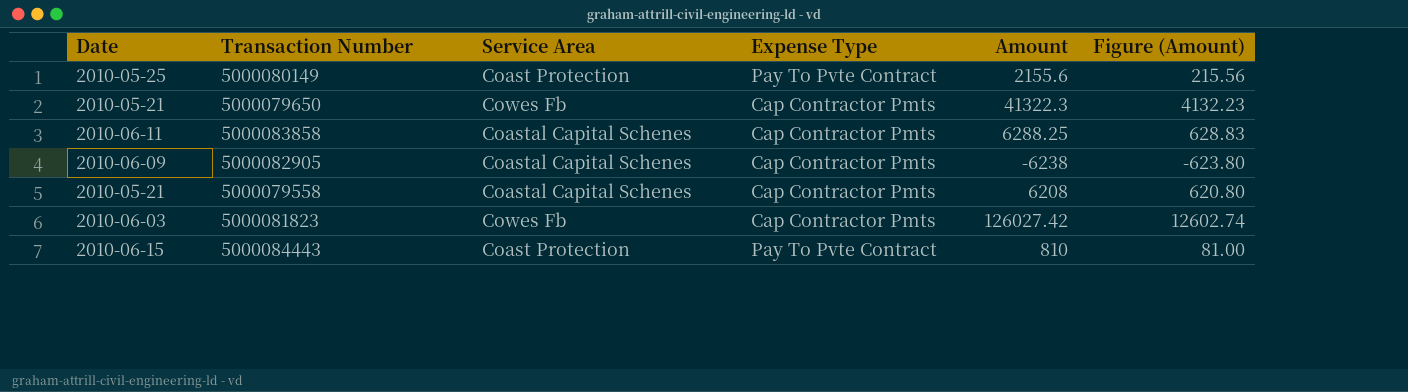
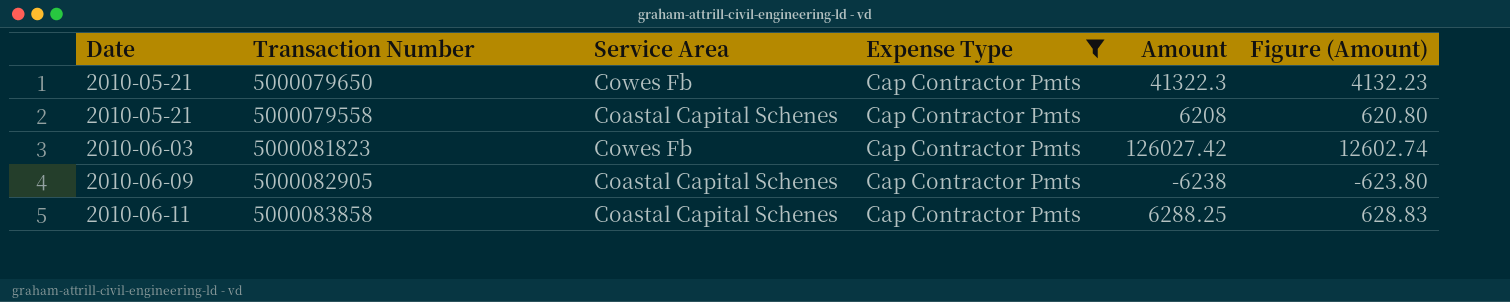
filter: none -> Expense Type = Cap Contractor Pmts
row order: none -> Date ascending

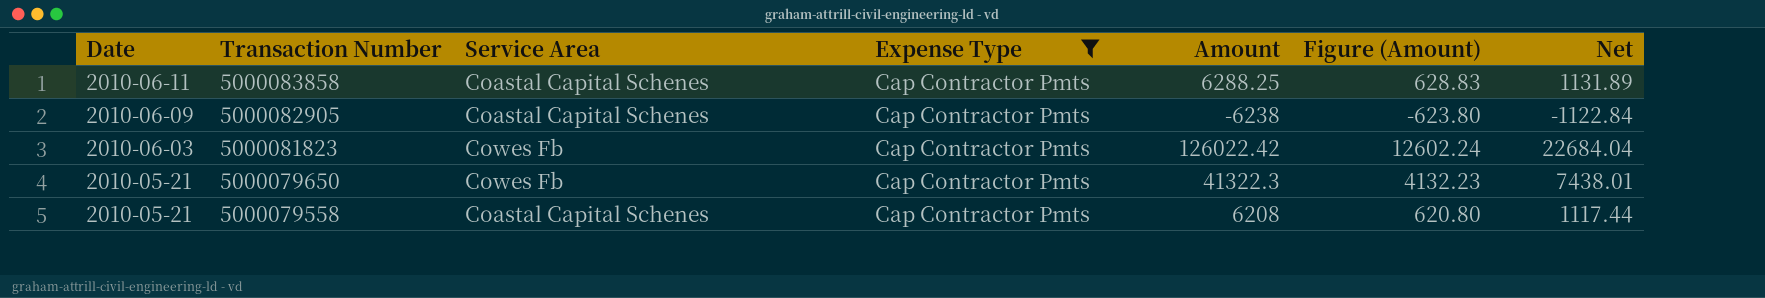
row order: Date ascending -> Date descending
column Net | formula: none -> [Amount] * 0.18
5000081823 | Amount: 126027.42 -> 126022.42
5000081823 | Figure (Amount): 12602.74 -> 12602.24

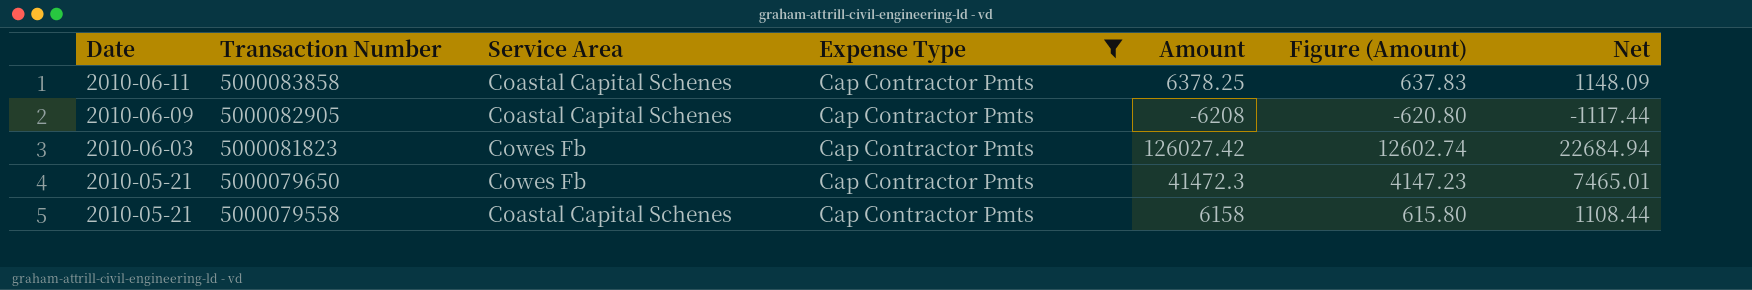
5000083858 | Amount: 6288.25 -> 6378.25
5000083858 | Figure (Amount): 628.83 -> 637.83
5000083858 | Net: 1131.89 -> 1148.09
5000082905 | Amount: -6238 -> -6208
5000082905 | Figure (Amount): -623.80 -> -620.80
5000082905 | Net: -1122.84 -> -1117.44
5000081823 | Amount: 126022.42 -> 126027.42
5000081823 | Figure (Amount): 12602.24 -> 12602.74
5000081823 | Net: 22684.04 -> 22684.94
5000079650 | Amount: 41322.3 -> 41472.3
5000079650 | Figure (Amount): 4132.23 -> 4147.23
5000079650 | Net: 7438.01 -> 7465.01
5000079558 | Amount: 6208 -> 6158
5000079558 | Figure (Amount): 620.80 -> 615.80
5000079558 | Net: 1117.44 -> 1108.44

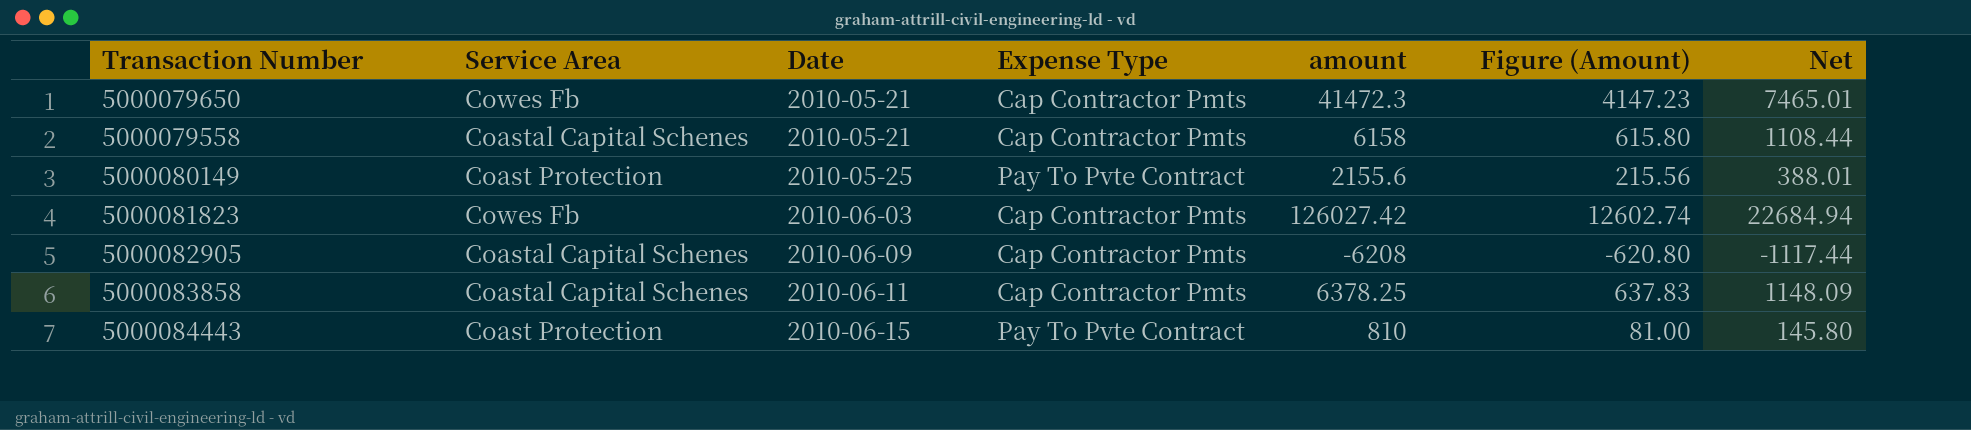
filter: Expense Type = Cap Contractor Pmts -> none
row order: Date descending -> Date ascending
column Date | position: 1 -> 3
column name: Amount -> amount

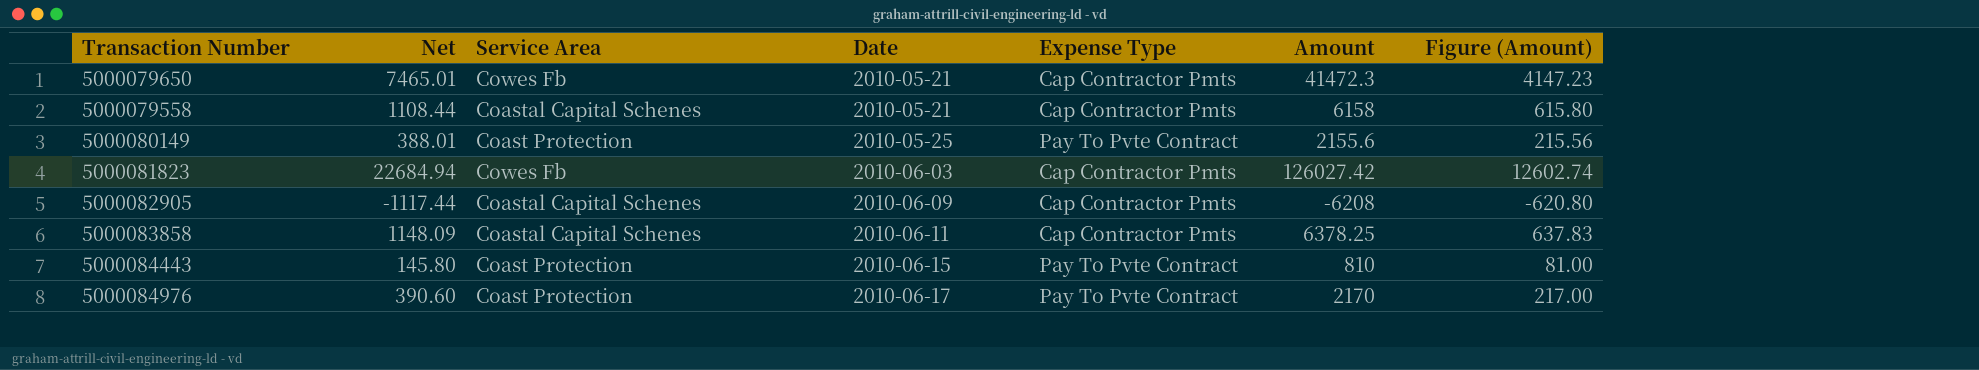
column Net | position: 7 -> 2
column name: amount -> Amount
row 5000084976: none -> 390.60 | Coast Protection | 2010-06-17 | Pay To Pvte Contract | 2170 | 217.00

